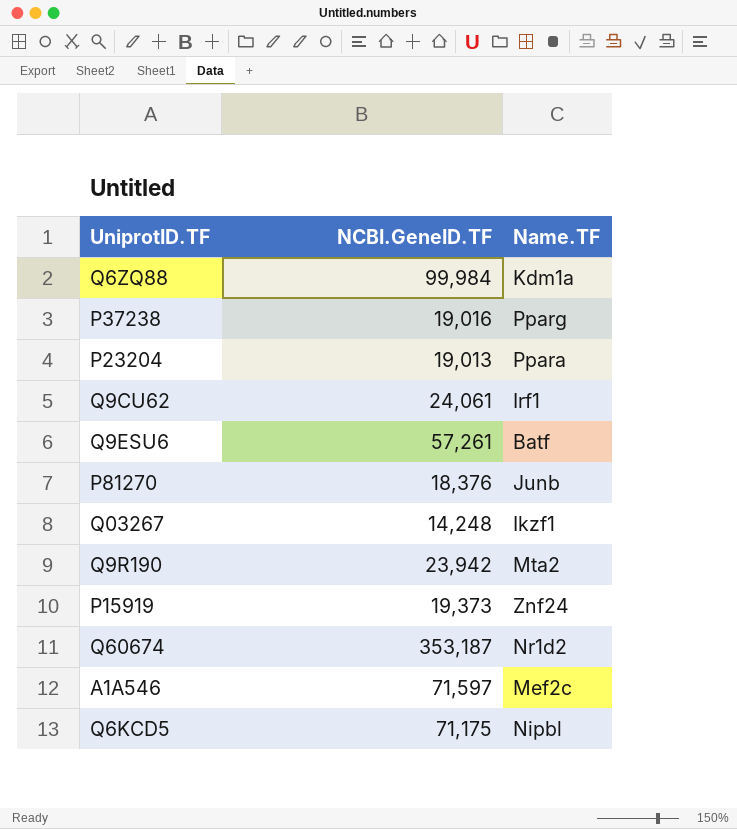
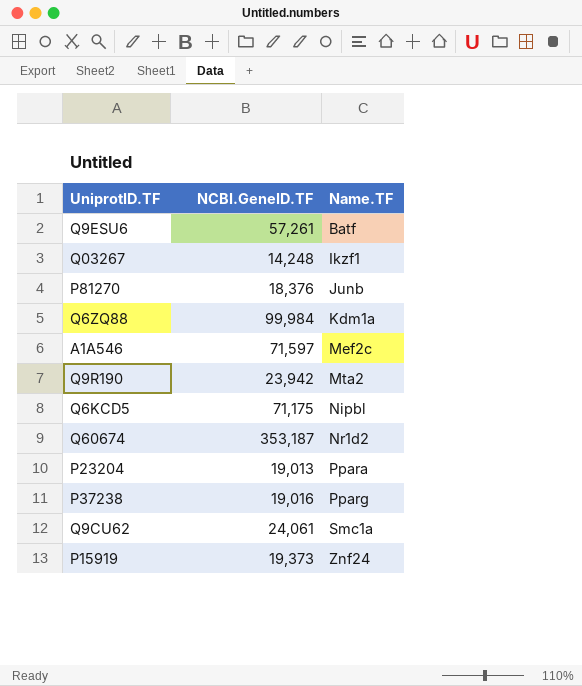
row order: none -> Name.TF ascending
Q9CU62 | Name.TF: Irf1 -> Smc1a

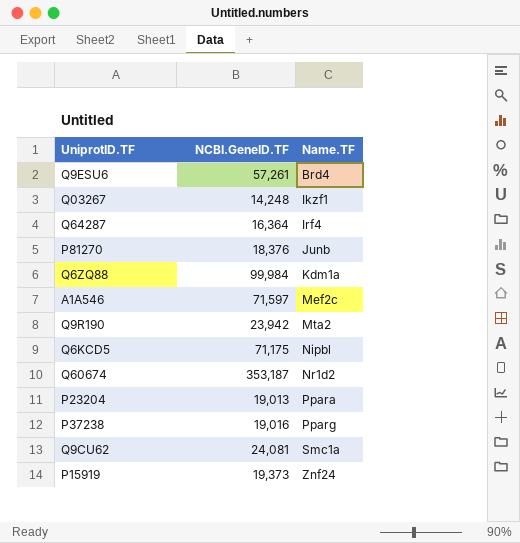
Q9ESU6 | Name.TF: Batf -> Brd4
row Q64287: none -> 16,364 | Irf4
Q9CU62 | NCBI.GeneID.TF: 24,061 -> 24,081

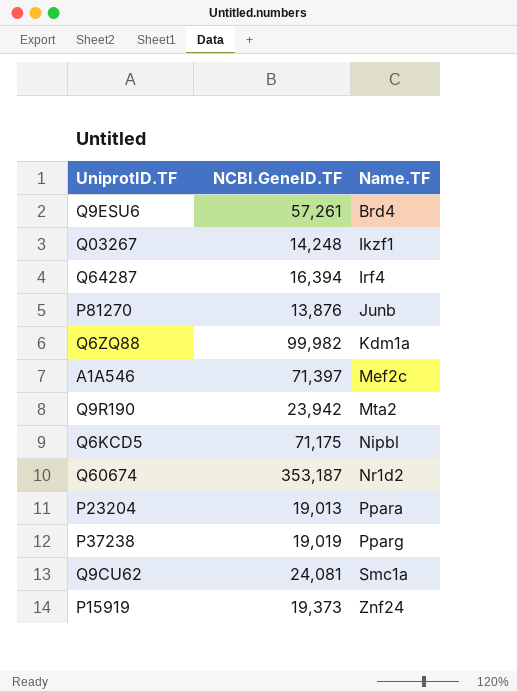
Q64287 | NCBI.GeneID.TF: 16,364 -> 16,394
P81270 | NCBI.GeneID.TF: 18,376 -> 13,876
Q6ZQ88 | NCBI.GeneID.TF: 99,984 -> 99,982
A1A546 | NCBI.GeneID.TF: 71,597 -> 71,397
P37238 | NCBI.GeneID.TF: 19,016 -> 19,019

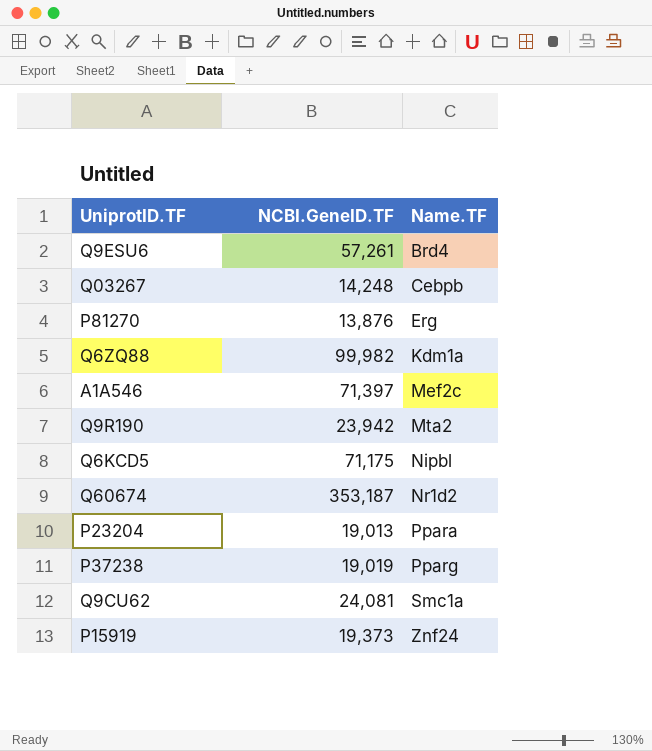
row Q64287: 16,394 | Irf4 -> none
Q03267 | Name.TF: Ikzf1 -> Cebpb
P81270 | Name.TF: Junb -> Erg

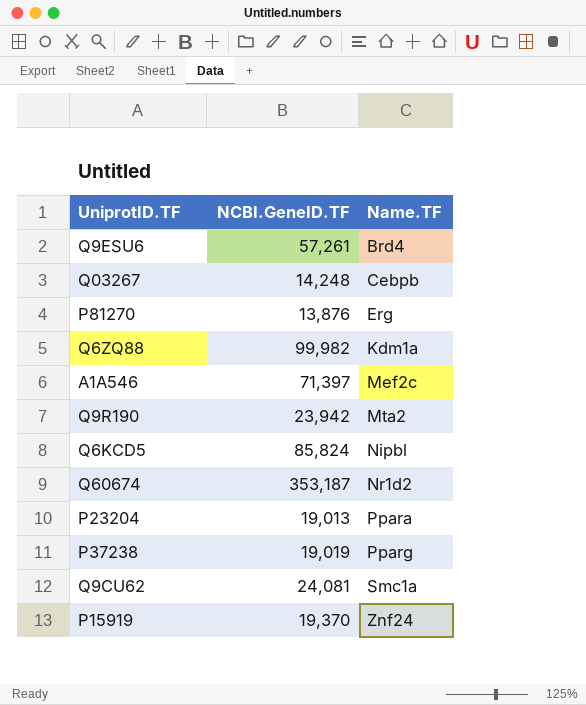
Q6KCD5 | NCBI.GeneID.TF: 71,175 -> 85,824
P15919 | NCBI.GeneID.TF: 19,373 -> 19,370

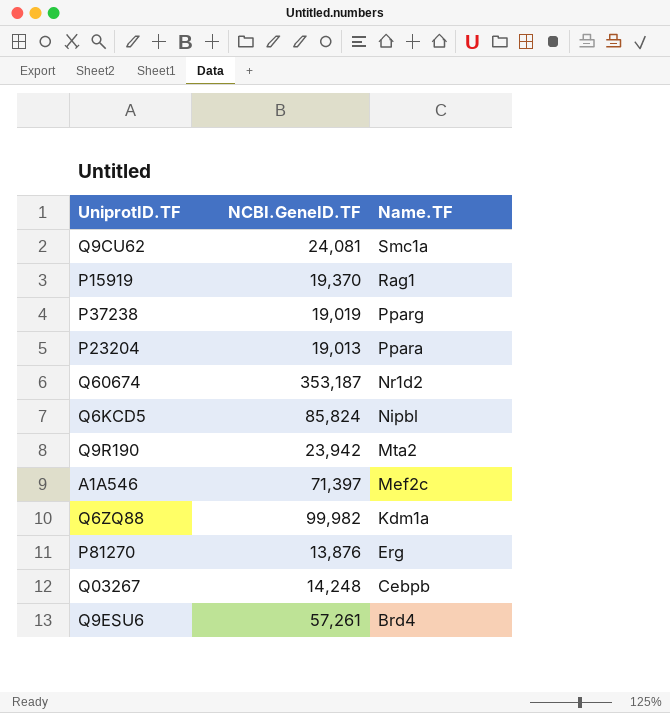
row order: Name.TF ascending -> Name.TF descending
P15919 | Name.TF: Znf24 -> Rag1

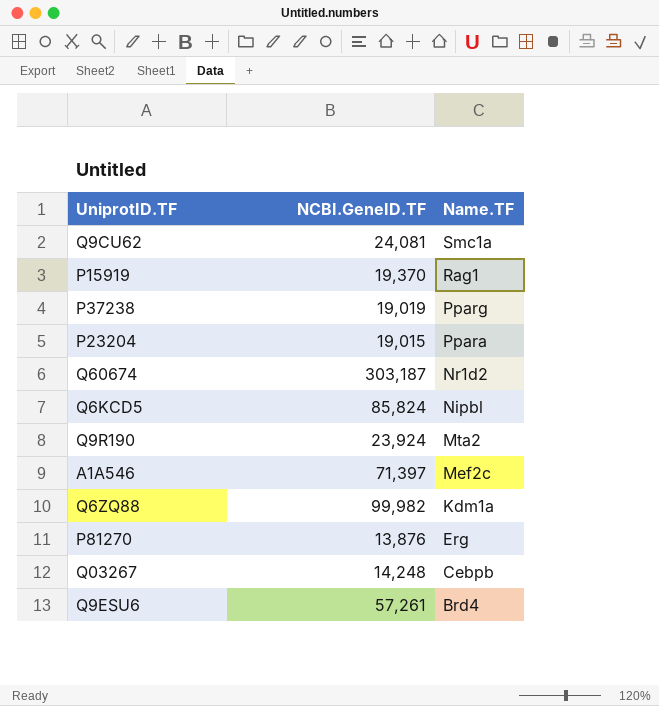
P23204 | NCBI.GeneID.TF: 19,013 -> 19,015
Q60674 | NCBI.GeneID.TF: 353,187 -> 303,187
Q9R190 | NCBI.GeneID.TF: 23,942 -> 23,924

